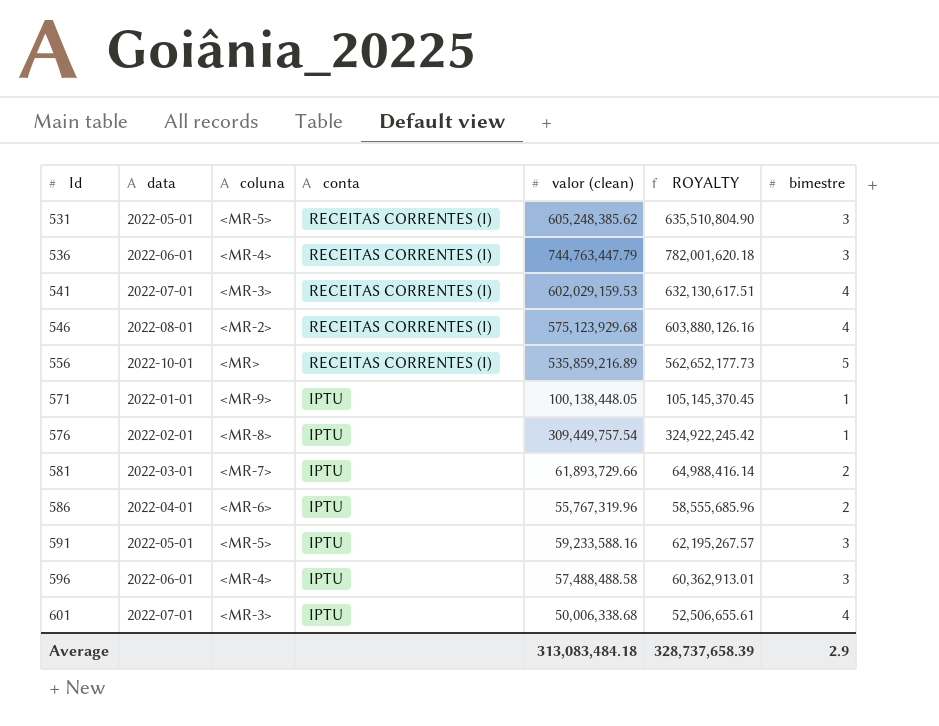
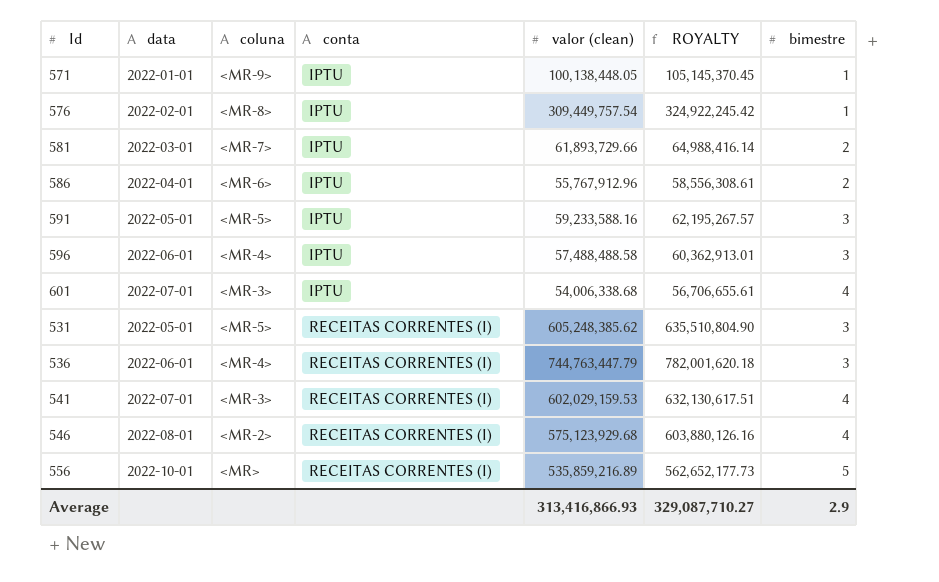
row order: Id ascending -> conta ascending
586 | valor (clean): 55,767,319.96 -> 55,767,912.96
586 | ROYALTY: 58,555,685.96 -> 58,556,308.61
601 | valor (clean): 50,006,338.68 -> 54,006,338.68
601 | ROYALTY: 52,506,655.61 -> 56,706,655.61
Average | valor (clean): 313,083,484.18 -> 313,416,866.93
Average | ROYALTY: 328,737,658.39 -> 329,087,710.27

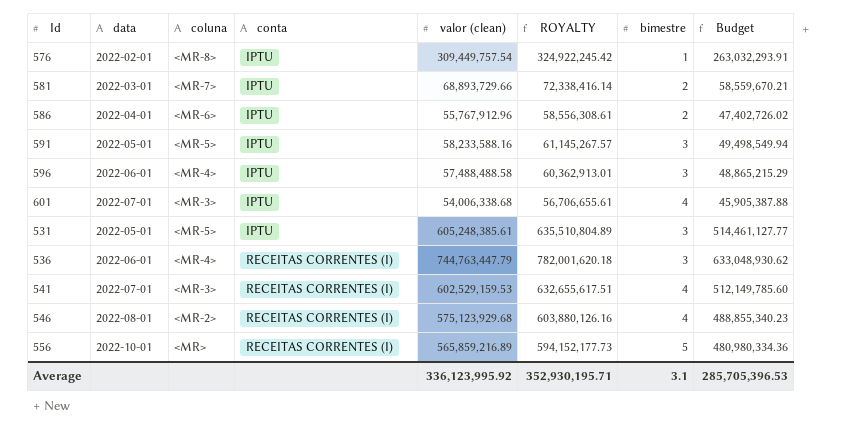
column Budget | formula: none -> [valor (clean)] * 0.85
row 571: 2022-01-01 | <MR-9> | IPTU | 100,138,448.05 | 105,145,370.45 | 1 -> none
581 | valor (clean): 61,893,729.66 -> 68,893,729.66
581 | ROYALTY: 64,988,416.14 -> 72,338,416.14
591 | valor (clean): 59,233,588.16 -> 58,233,588.16
591 | ROYALTY: 62,195,267.57 -> 61,145,267.57
531 | conta: RECEITAS CORRENTES (I) -> IPTU
531 | valor (clean): 605,248,385.62 -> 605,248,385.61
531 | ROYALTY: 635,510,804.90 -> 635,510,804.89
541 | valor (clean): 602,029,159.53 -> 602,529,159.53
541 | ROYALTY: 632,130,617.51 -> 632,655,617.51
556 | valor (clean): 535,859,216.89 -> 565,859,216.89
556 | ROYALTY: 562,652,177.73 -> 594,152,177.73
Average | valor (clean): 313,416,866.93 -> 336,123,995.92
Average | ROYALTY: 329,087,710.27 -> 352,930,195.71
Average | bimestre: 2.9 -> 3.1

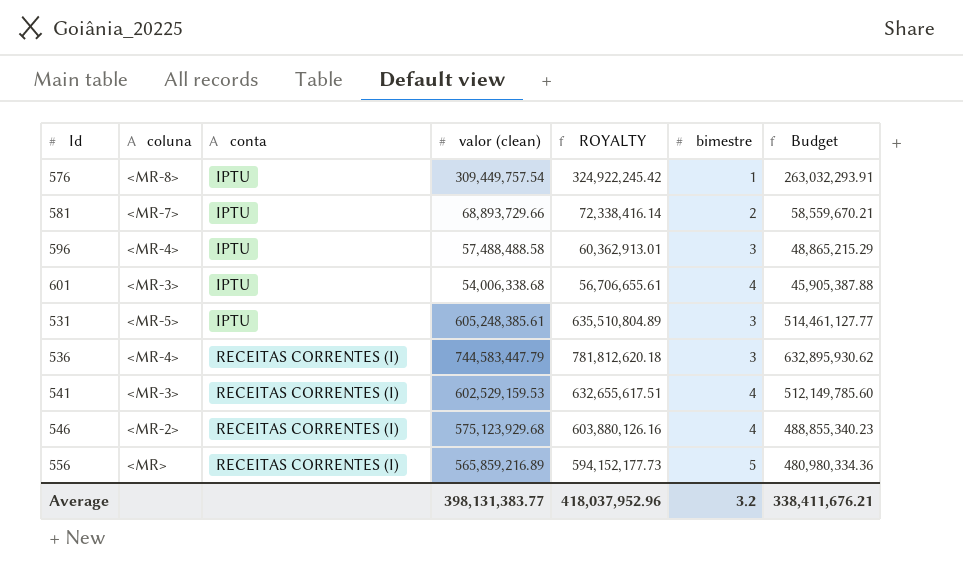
column data | position: 2 -> none
row 586: 2022-04-01 | <MR-6> | IPTU | 55,767,912.96 | 58,556,308.61 | 2 | 47,402,726.02 -> none
row 591: 2022-05-01 | <MR-5> | IPTU | 58,233,588.16 | 61,145,267.57 | 3 | 49,498,549.94 -> none
536 | valor (clean): 744,763,447.79 -> 744,583,447.79
536 | ROYALTY: 782,001,620.18 -> 781,812,620.18
536 | Budget: 633,048,930.62 -> 632,895,930.62
Average | valor (clean): 336,123,995.92 -> 398,131,383.77
Average | ROYALTY: 352,930,195.71 -> 418,037,952.96
Average | bimestre: 3.1 -> 3.2
Average | Budget: 285,705,396.53 -> 338,411,676.21

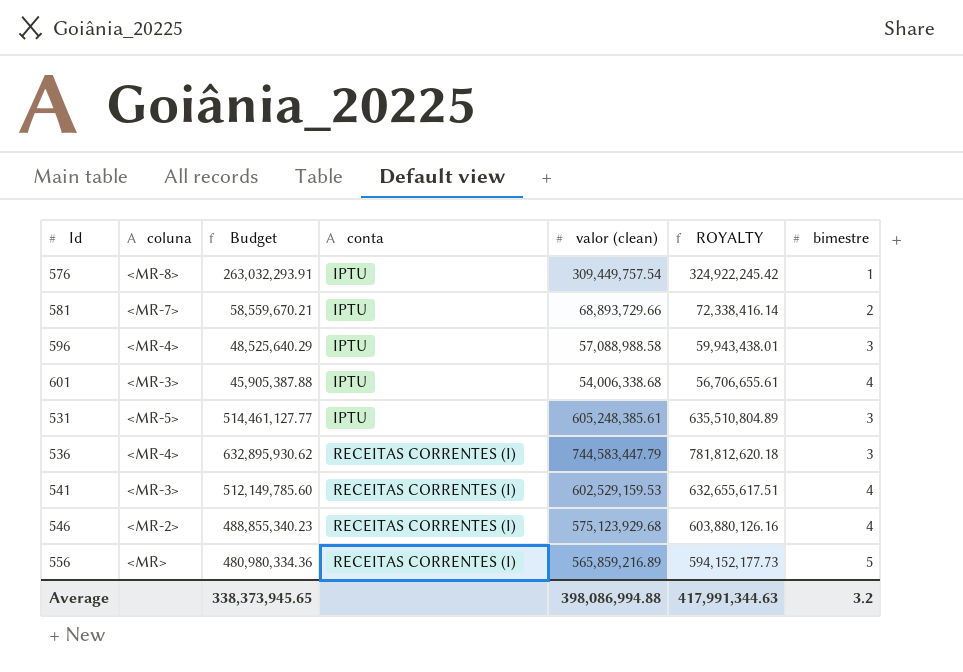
column Budget | position: 7 -> 3
596 | Budget: 48,865,215.29 -> 48,525,640.29
596 | valor (clean): 57,488,488.58 -> 57,088,988.58
596 | ROYALTY: 60,362,913.01 -> 59,943,438.01
Average | Budget: 338,411,676.21 -> 338,373,945.65
Average | valor (clean): 398,131,383.77 -> 398,086,994.88
Average | ROYALTY: 418,037,952.96 -> 417,991,344.63

